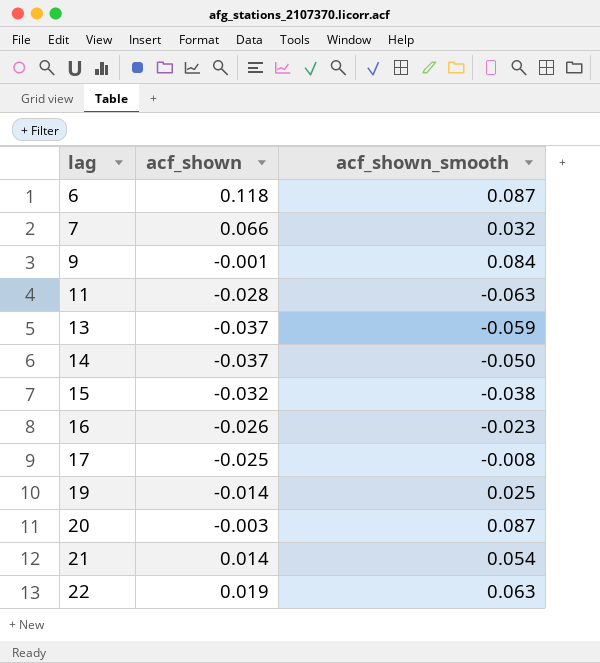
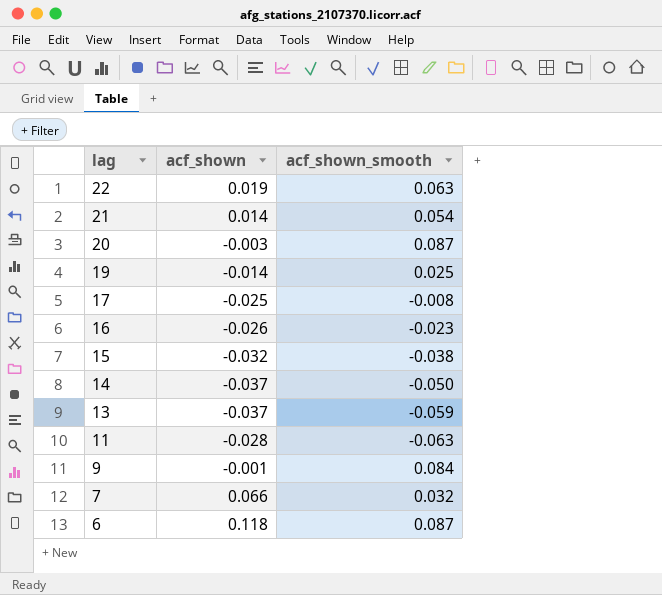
row order: lag ascending -> lag descending

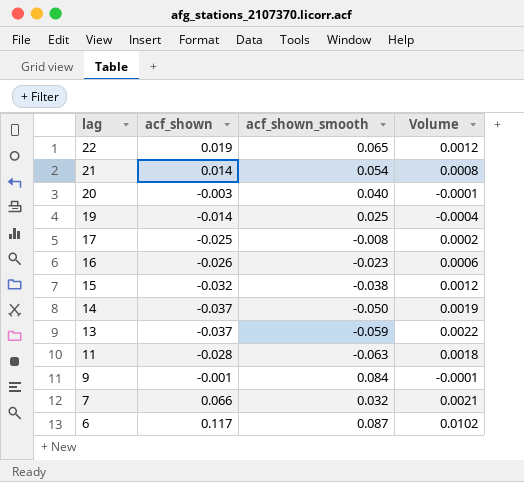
column Volume | formula: none -> [acf_shown] * [acf_shown_smooth]
22 | acf_shown_smooth: 0.063 -> 0.065
20 | acf_shown_smooth: 0.087 -> 0.040
6 | acf_shown: 0.118 -> 0.117

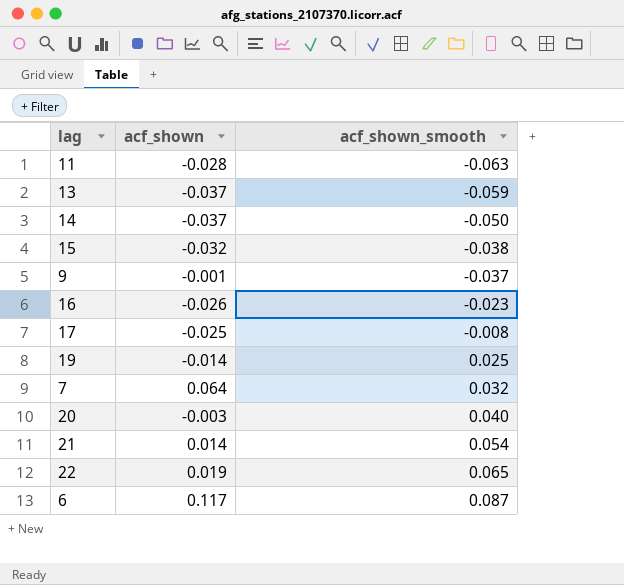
row order: lag descending -> acf_shown_smooth ascending
column Volume | formula: [acf_shown] * [acf_shown_smooth] -> none
9 | acf_shown_smooth: 0.084 -> -0.037
7 | acf_shown: 0.066 -> 0.064

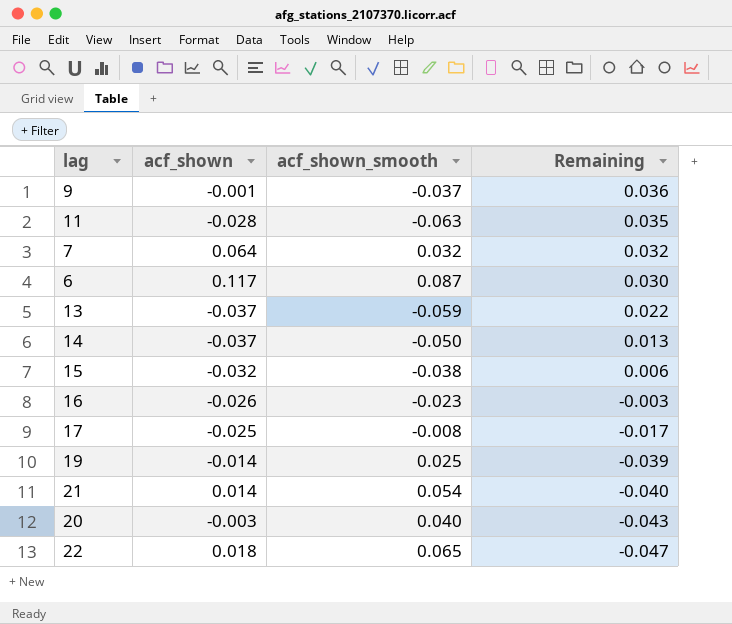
row order: acf_shown_smooth ascending -> Remaining descending
column Remaining | formula: none -> [acf_shown] - [acf_shown_smooth]
22 | acf_shown: 0.019 -> 0.018

